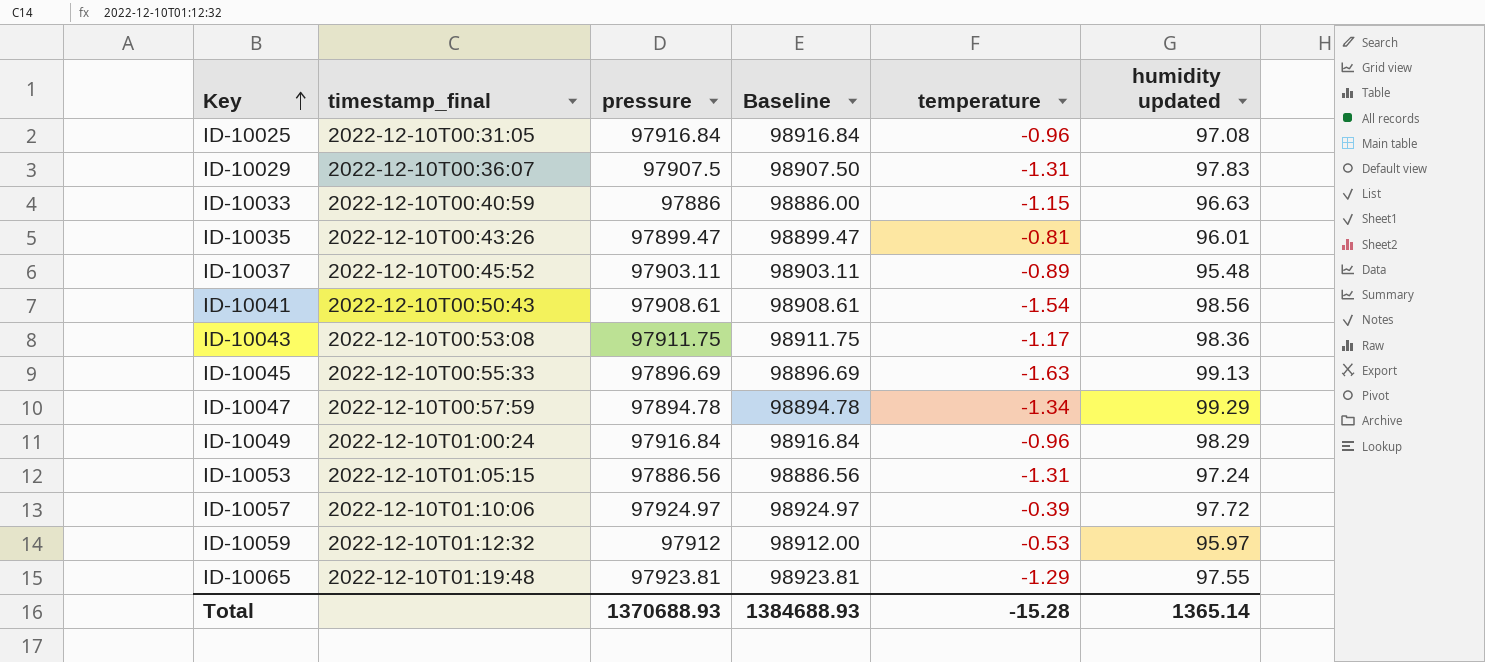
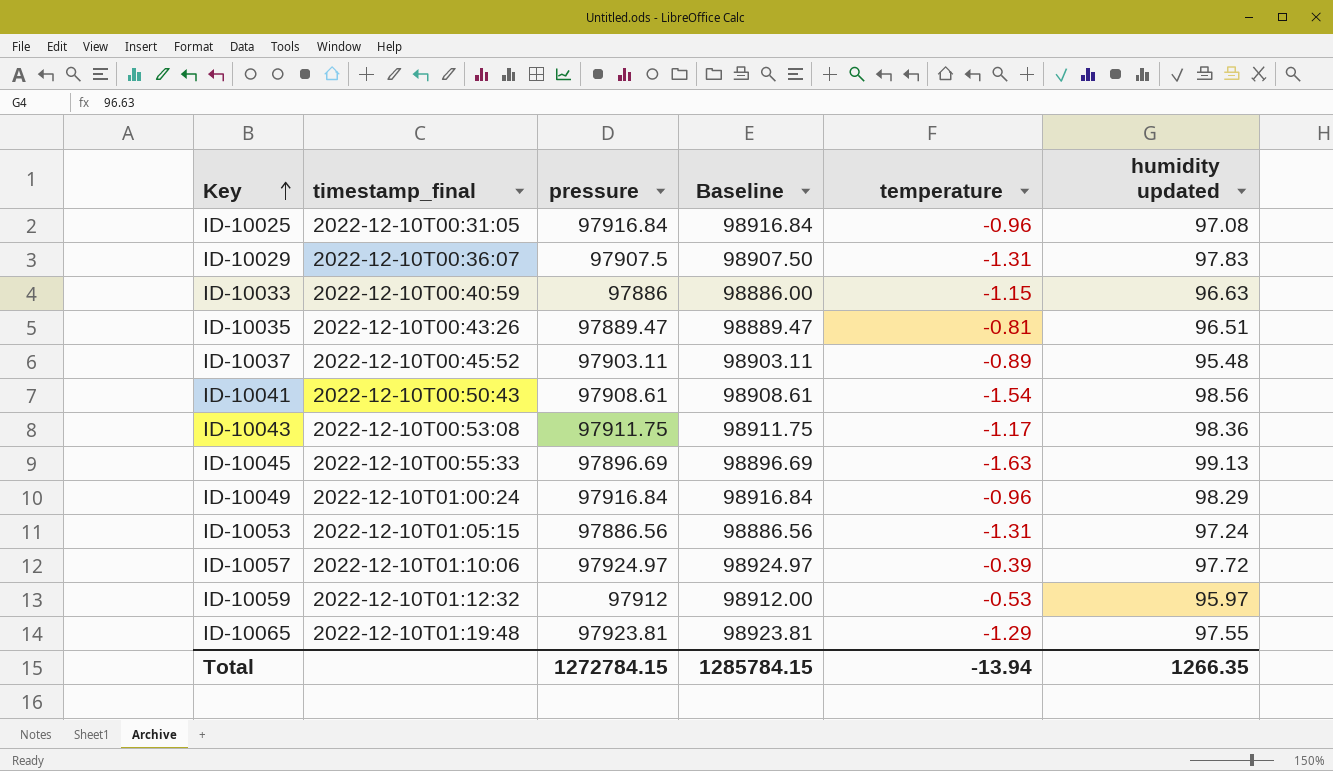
row ID-10047: 2022-12-10T00:57:59 | 97894.78 | 98894.78 | -1.34 | 99.29 -> none
ID-10035 | pressure: 97899.47 -> 97889.47
ID-10035 | Baseline: 98899.47 -> 98889.47
ID-10035 | humidity updated: 96.01 -> 96.51
Total | pressure: 1370688.93 -> 1272784.15
Total | Baseline: 1384688.93 -> 1285784.15
Total | temperature: -15.28 -> -13.94
Total | humidity updated: 1365.14 -> 1266.35

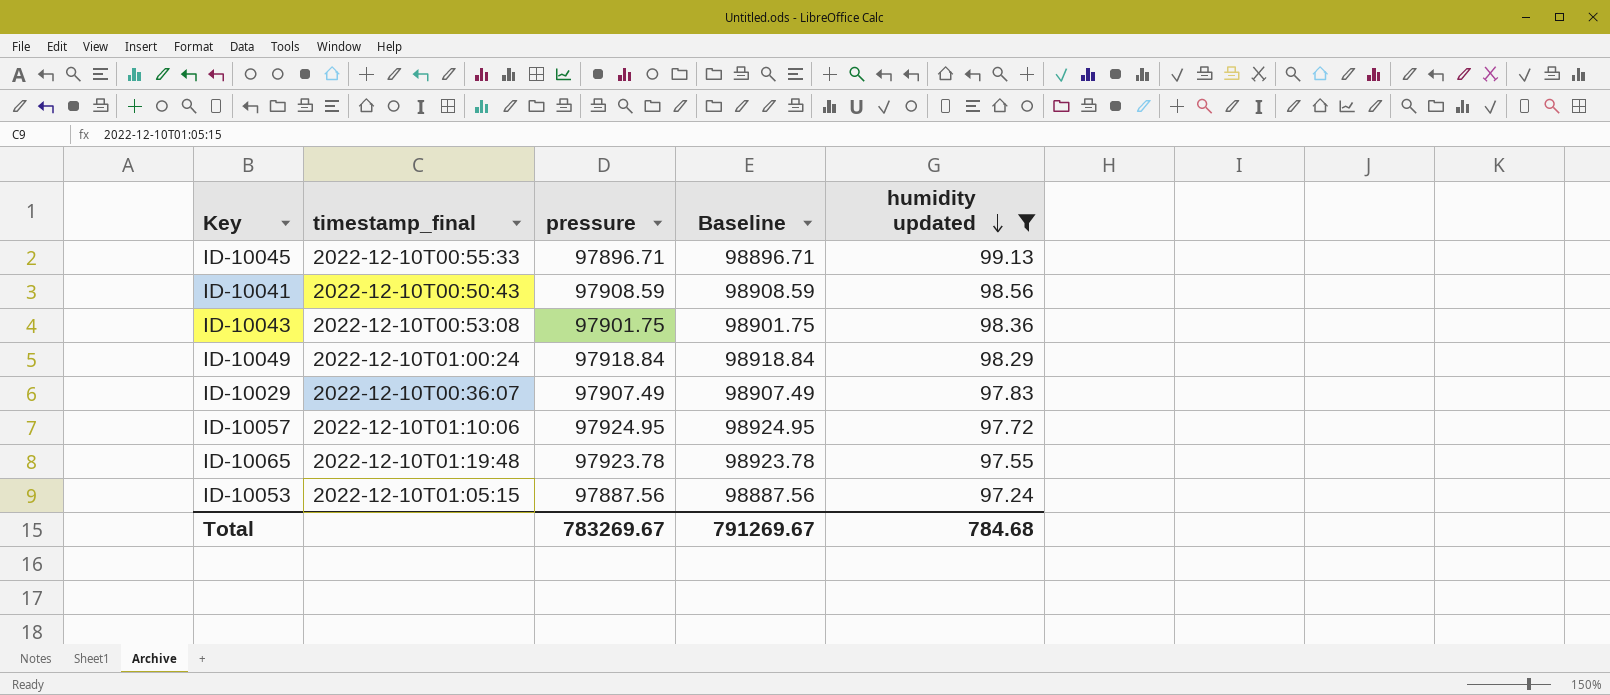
filter: none -> humidity updated >= 97.24
row order: Key ascending -> humidity updated descending
column temperature | position: 5 -> none
ID-10045 | pressure: 97896.69 -> 97896.71
ID-10045 | Baseline: 98896.69 -> 98896.71
ID-10041 | pressure: 97908.61 -> 97908.59
ID-10041 | Baseline: 98908.61 -> 98908.59
ID-10043 | pressure: 97911.75 -> 97901.75
ID-10043 | Baseline: 98911.75 -> 98901.75
ID-10049 | pressure: 97916.84 -> 97918.84
ID-10049 | Baseline: 98916.84 -> 98918.84
ID-10029 | pressure: 97907.5 -> 97907.49
ID-10029 | Baseline: 98907.50 -> 98907.49
ID-10057 | pressure: 97924.97 -> 97924.95
ID-10057 | Baseline: 98924.97 -> 98924.95
ID-10065 | pressure: 97923.81 -> 97923.78
ID-10065 | Baseline: 98923.81 -> 98923.78
ID-10053 | pressure: 97886.56 -> 97887.56
ID-10053 | Baseline: 98886.56 -> 98887.56
Total | pressure: 1272784.15 -> 783269.67
Total | Baseline: 1285784.15 -> 791269.67
Total | humidity updated: 1266.35 -> 784.68

